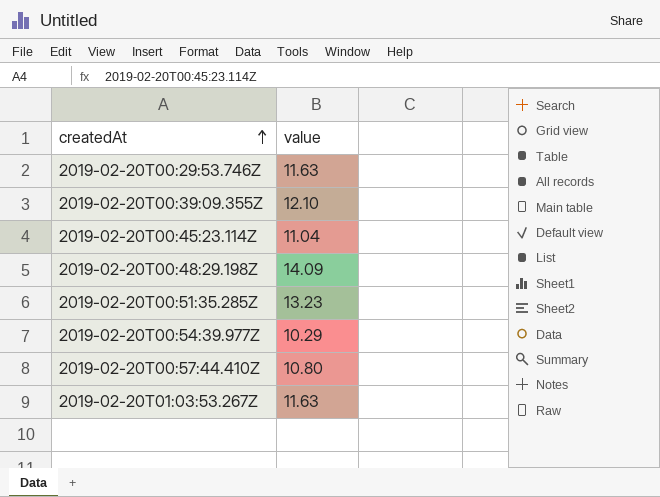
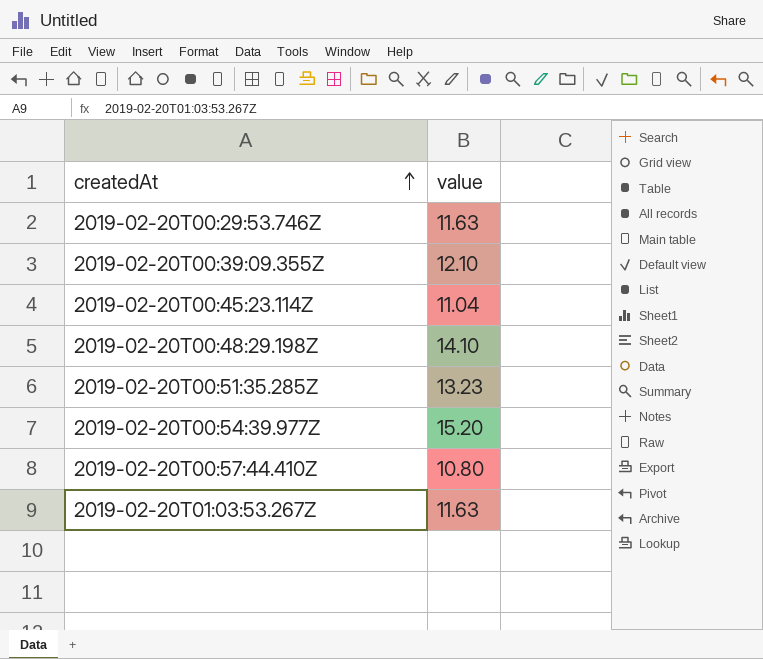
2019-02-20T00:48:29.198Z | value: 14.09 -> 14.10
2019-02-20T00:54:39.977Z | value: 10.29 -> 15.20

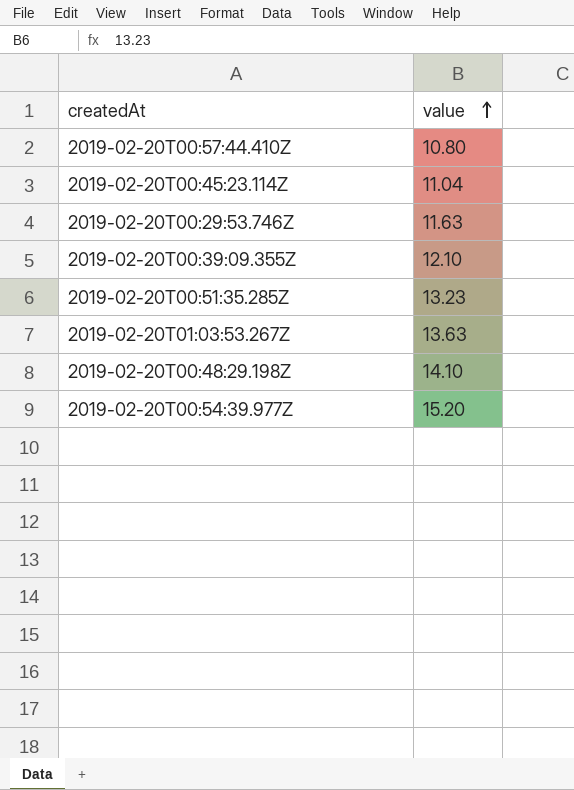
row order: createdAt ascending -> value ascending
2019-02-20T01:03:53.267Z | value: 11.63 -> 13.63

